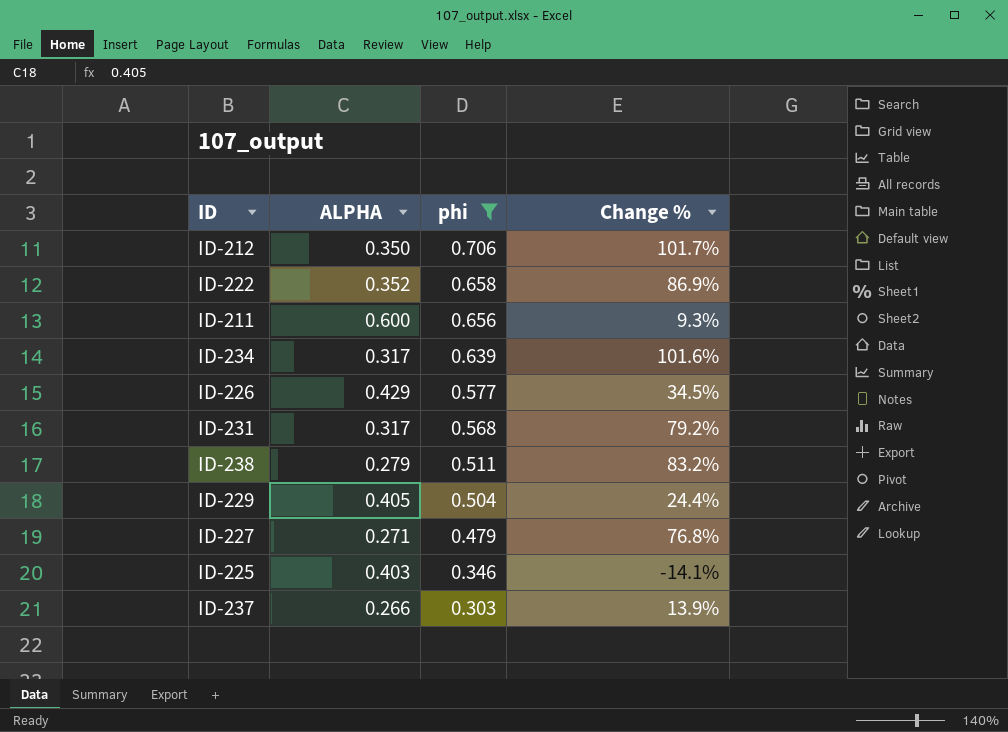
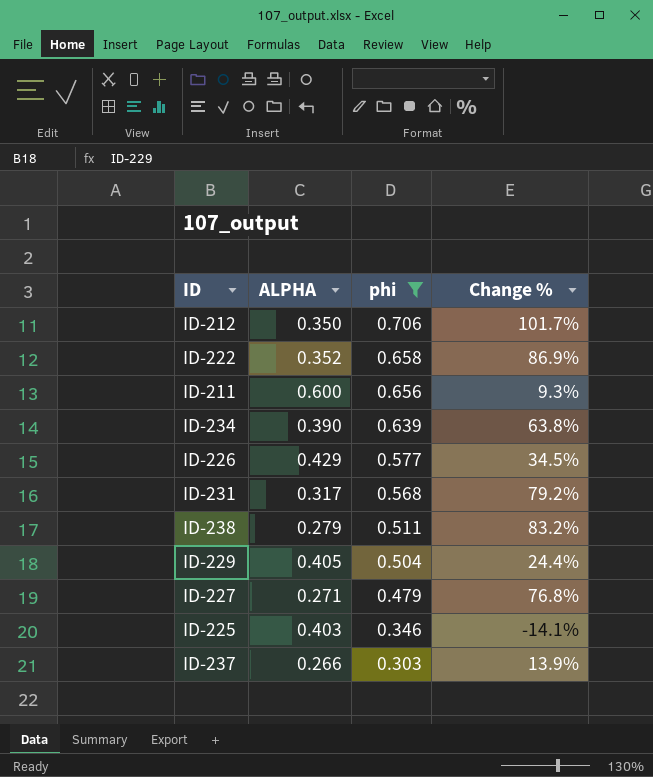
ID-234 | ALPHA: 0.317 -> 0.390
ID-234 | Change %: 101.6% -> 63.8%

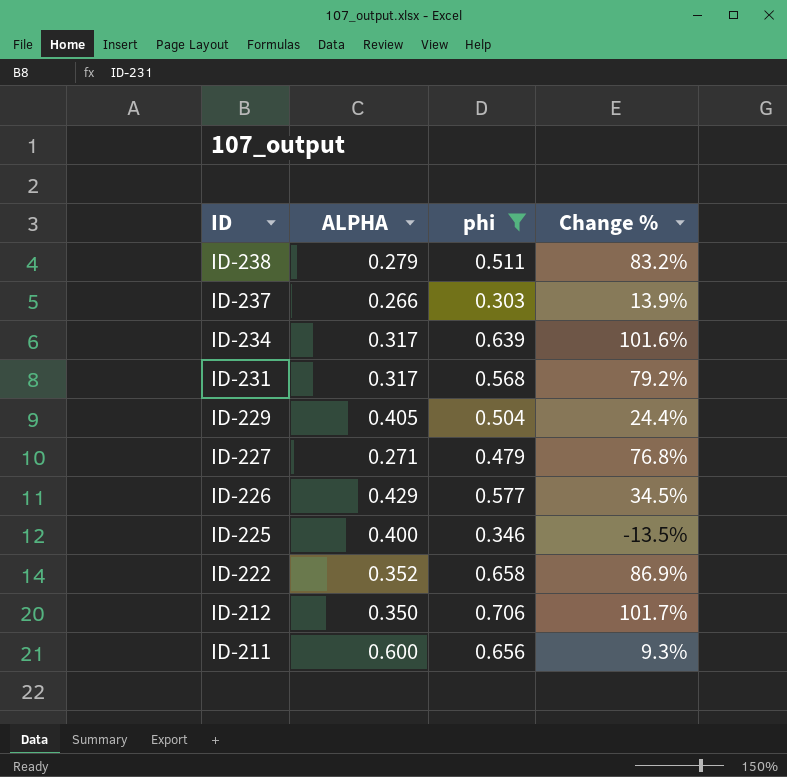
row order: phi descending -> ID descending
ID-234 | ALPHA: 0.390 -> 0.317
ID-234 | Change %: 63.8% -> 101.6%
ID-225 | ALPHA: 0.403 -> 0.400
ID-225 | Change %: -14.1% -> -13.5%

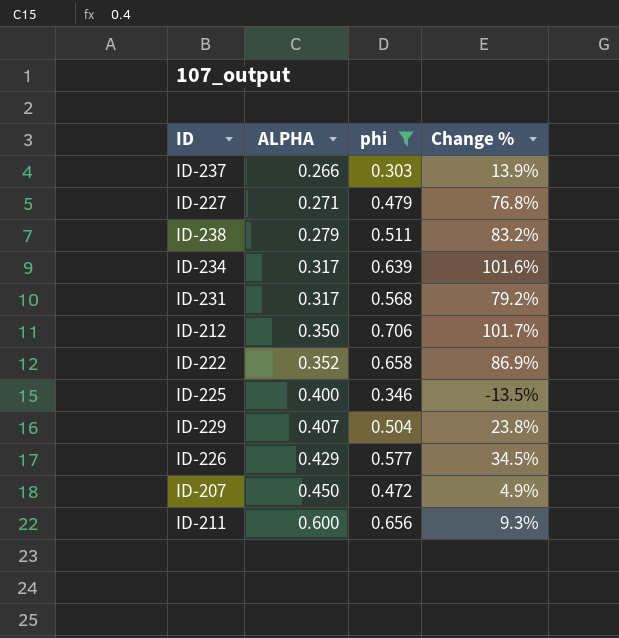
row order: ID descending -> ALPHA ascending
ID-229 | ALPHA: 0.405 -> 0.407
ID-229 | Change %: 24.4% -> 23.8%
row ID-207: none -> 0.450 | 0.472 | 4.9%

